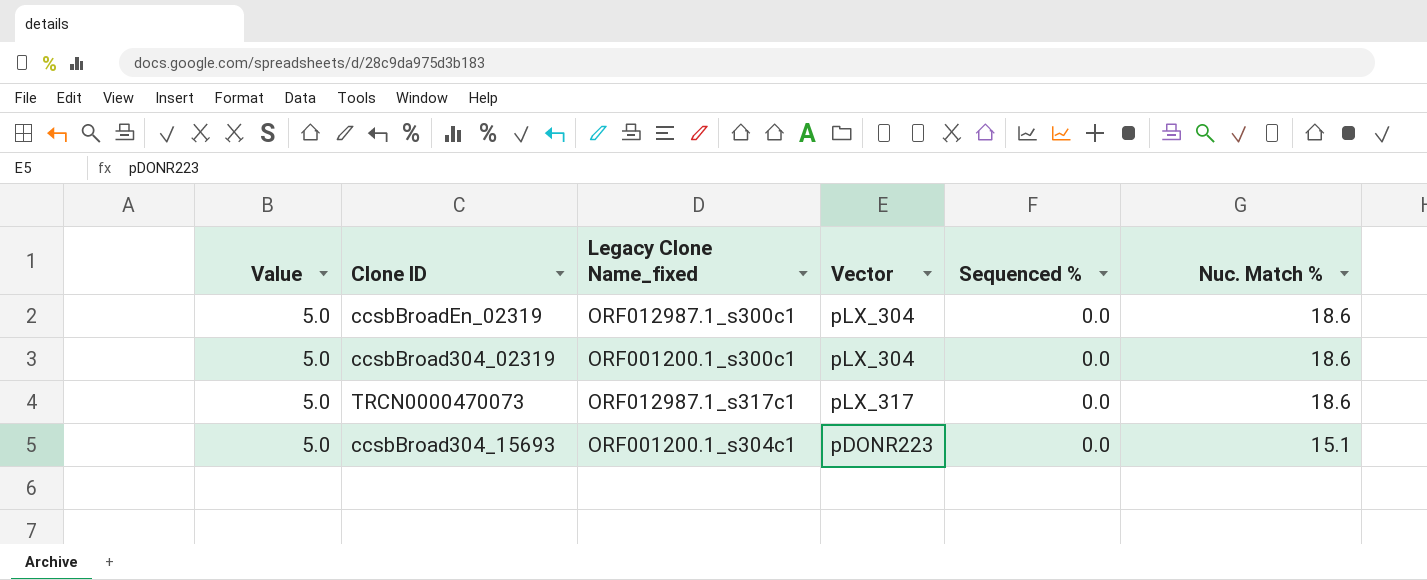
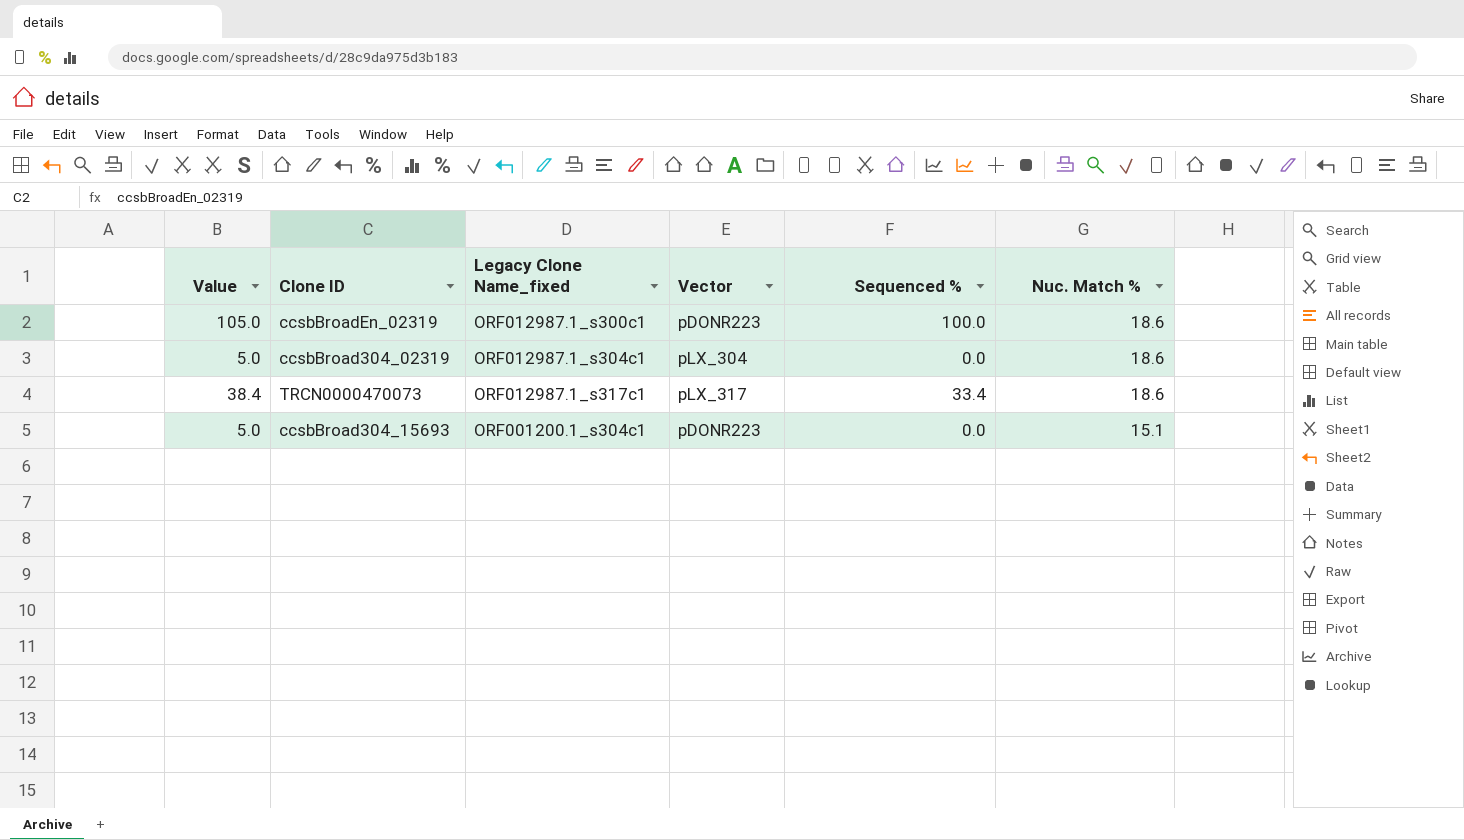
ccsbBroadEn_02319 | Value: 5.0 -> 105.0
ccsbBroadEn_02319 | Vector: pLX_304 -> pDONR223
ccsbBroadEn_02319 | Sequenced %: 0.0 -> 100.0
ccsbBroad304_02319 | Legacy Clone Name_fixed: ORF001200.1_s300c1 -> ORF012987.1_s304c1
TRCN0000470073 | Value: 5.0 -> 38.4
TRCN0000470073 | Sequenced %: 0.0 -> 33.4

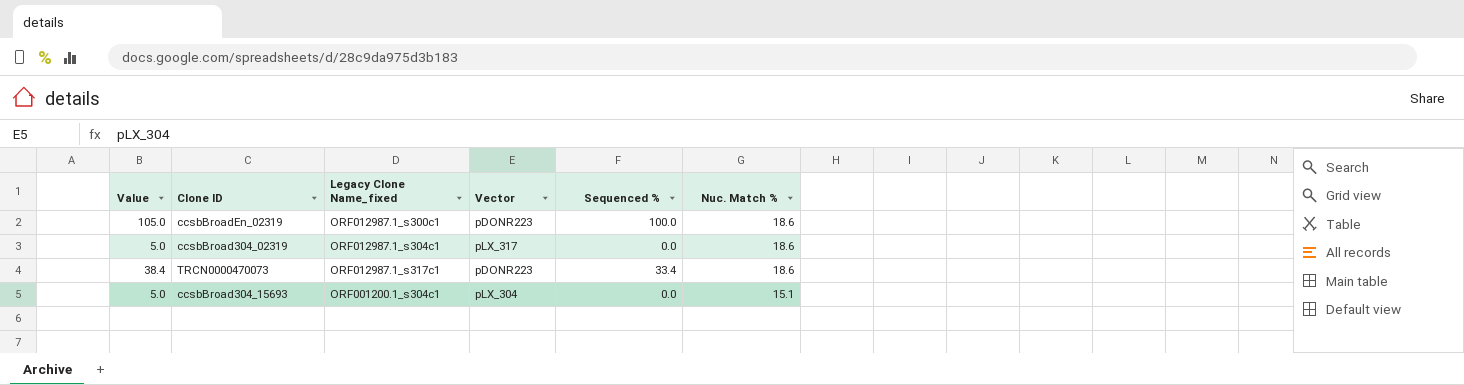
ccsbBroad304_02319 | Vector: pLX_304 -> pLX_317
TRCN0000470073 | Vector: pLX_317 -> pDONR223
ccsbBroad304_15693 | Vector: pDONR223 -> pLX_304

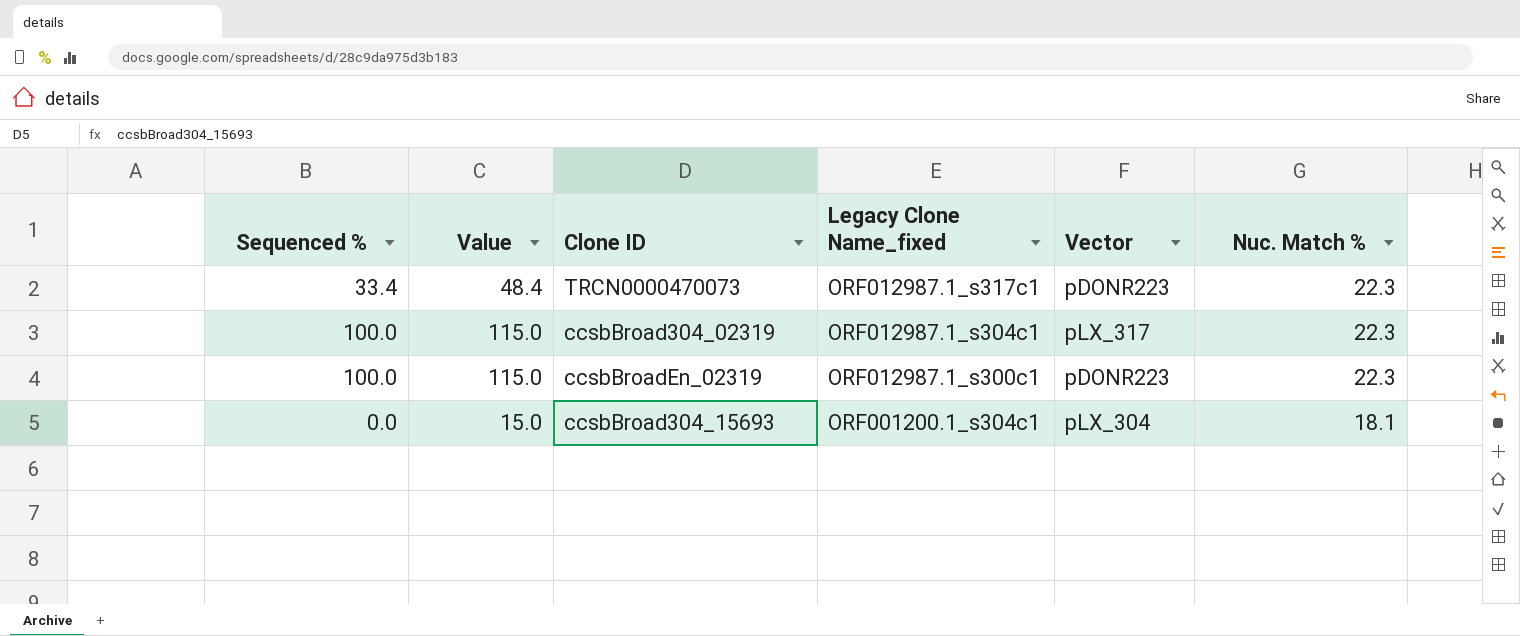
row order: Nuc. Match % descending -> Legacy Clone Name_fixed descending
column Sequenced % | position: 5 -> 1
column Value | formula: [Sequenced %] + 5 -> [Sequenced %] + 15
TRCN0000470073 | Nuc. Match %: 18.6 -> 22.3
ccsbBroad304_02319 | Sequenced %: 0.0 -> 100.0
ccsbBroad304_02319 | Nuc. Match %: 18.6 -> 22.3
ccsbBroadEn_02319 | Nuc. Match %: 18.6 -> 22.3
ccsbBroad304_15693 | Nuc. Match %: 15.1 -> 18.1

